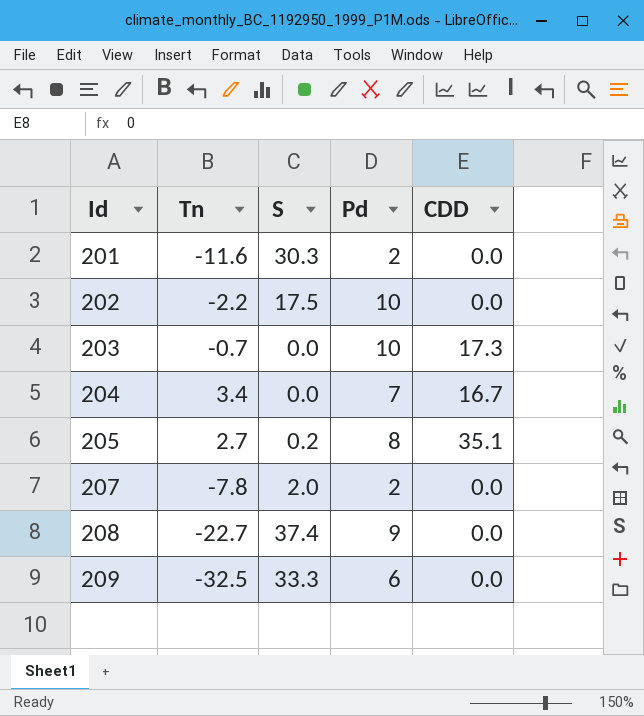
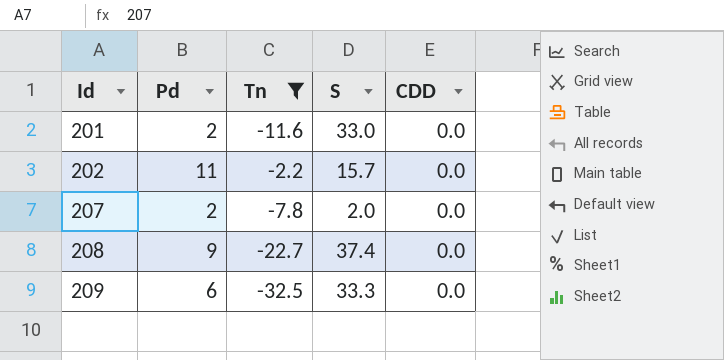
filter: none -> Tn <= -2.2
column Pd | position: 4 -> 2
201 | S: 30.3 -> 33.0
202 | Pd: 10 -> 11
202 | S: 17.5 -> 15.7

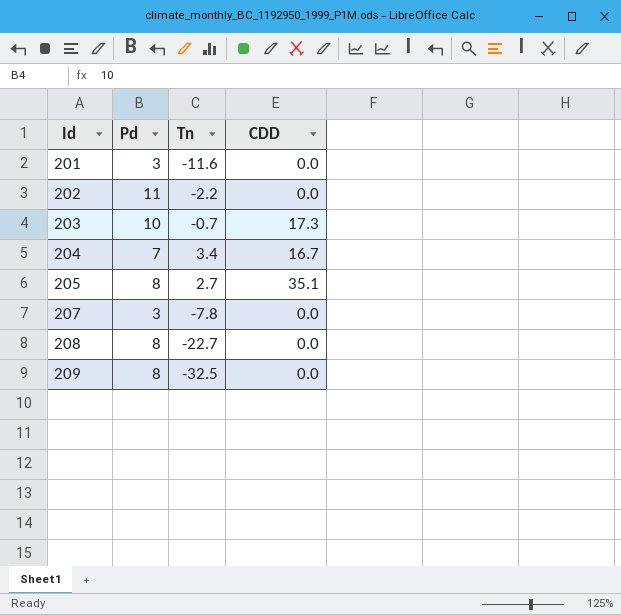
filter: Tn <= -2.2 -> none
column S | position: 4 -> none
201 | Pd: 2 -> 3
207 | Pd: 2 -> 3
208 | Pd: 9 -> 8
209 | Pd: 6 -> 8

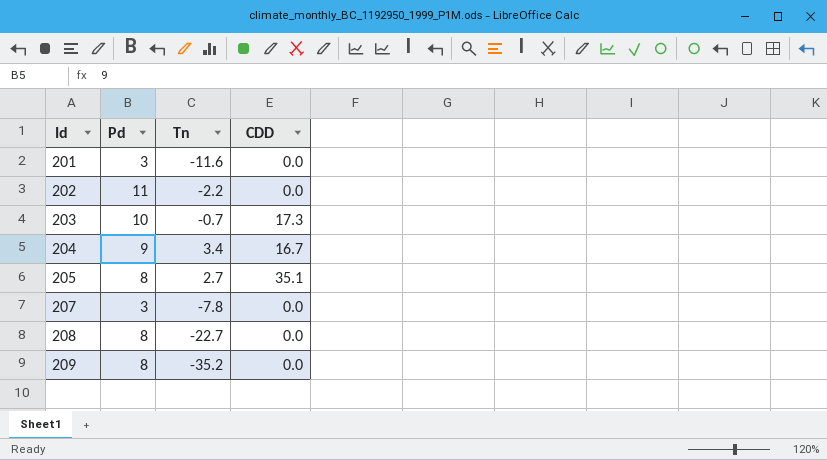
204 | Pd: 7 -> 9
209 | Tn: -32.5 -> -35.2

